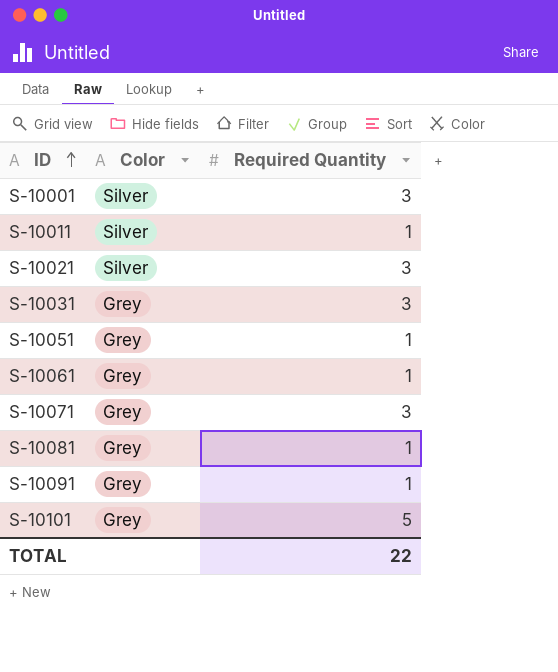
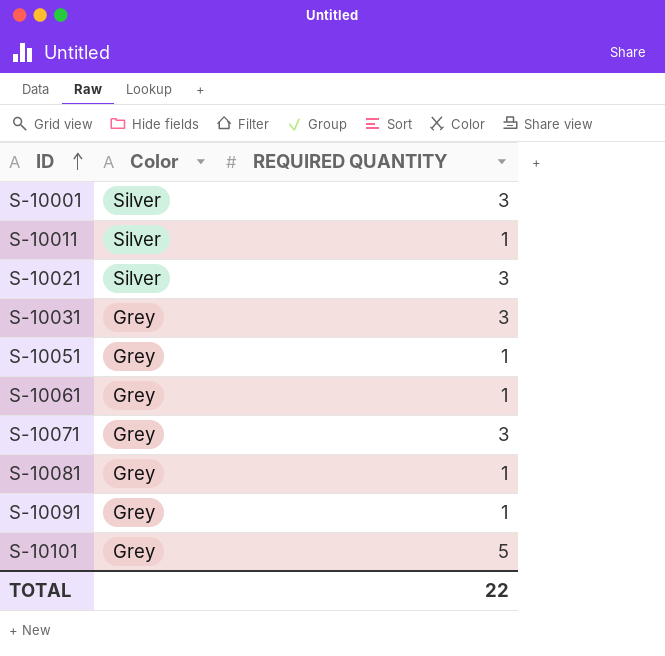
column name: Required Quantity -> REQUIRED QUANTITY

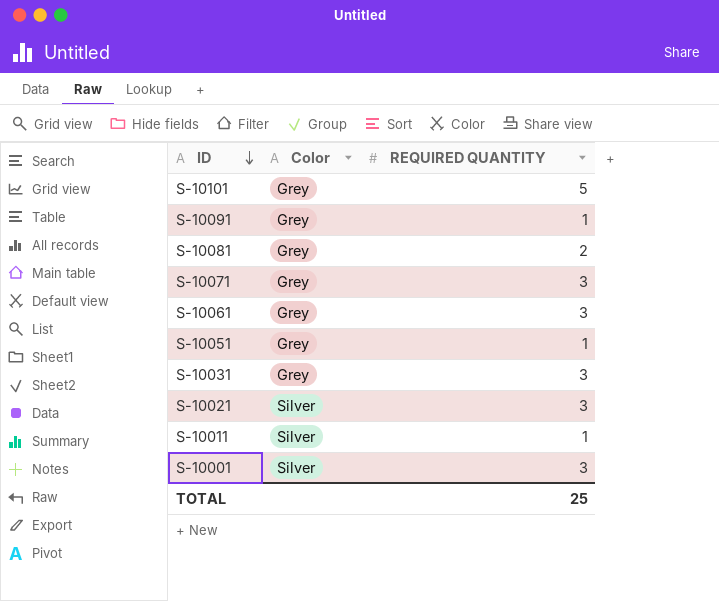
row order: ID ascending -> ID descending
S-10081 | REQUIRED QUANTITY: 1 -> 2
S-10061 | REQUIRED QUANTITY: 1 -> 3
TOTAL | REQUIRED QUANTITY: 22 -> 25

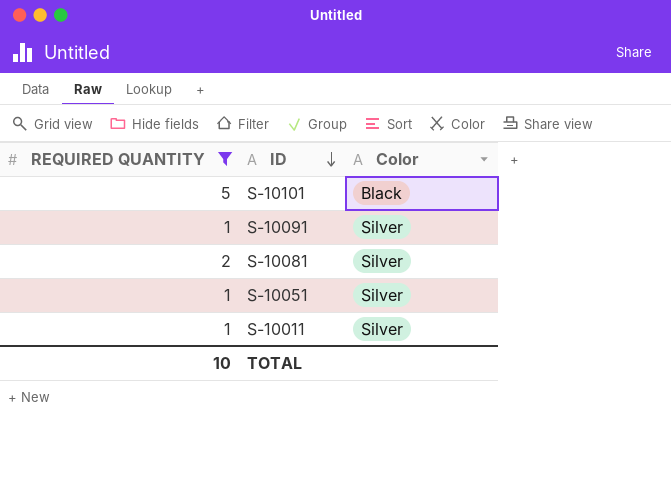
filter: none -> REQUIRED QUANTITY != 3
column REQUIRED QUANTITY | position: 3 -> 1
S-10101 | Color: Grey -> Black
S-10091 | Color: Grey -> Silver
S-10081 | Color: Grey -> Silver
S-10051 | Color: Grey -> Silver
TOTAL | REQUIRED QUANTITY: 25 -> 10

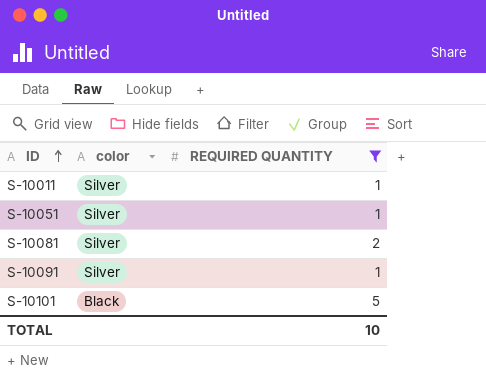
row order: ID descending -> ID ascending
column name: Color -> color
column REQUIRED QUANTITY | position: 1 -> 3

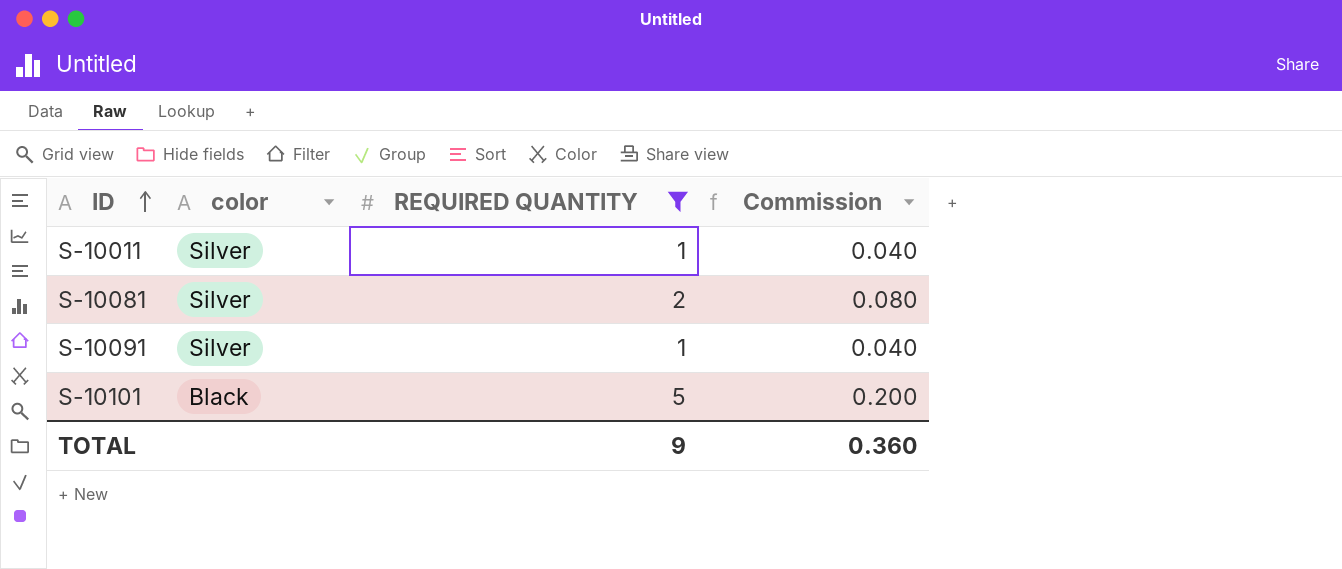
column Commission | formula: none -> [REQUIRED QUANTITY] * 0.04
row S-10051: Silver | 1 -> none
TOTAL | REQUIRED QUANTITY: 10 -> 9

